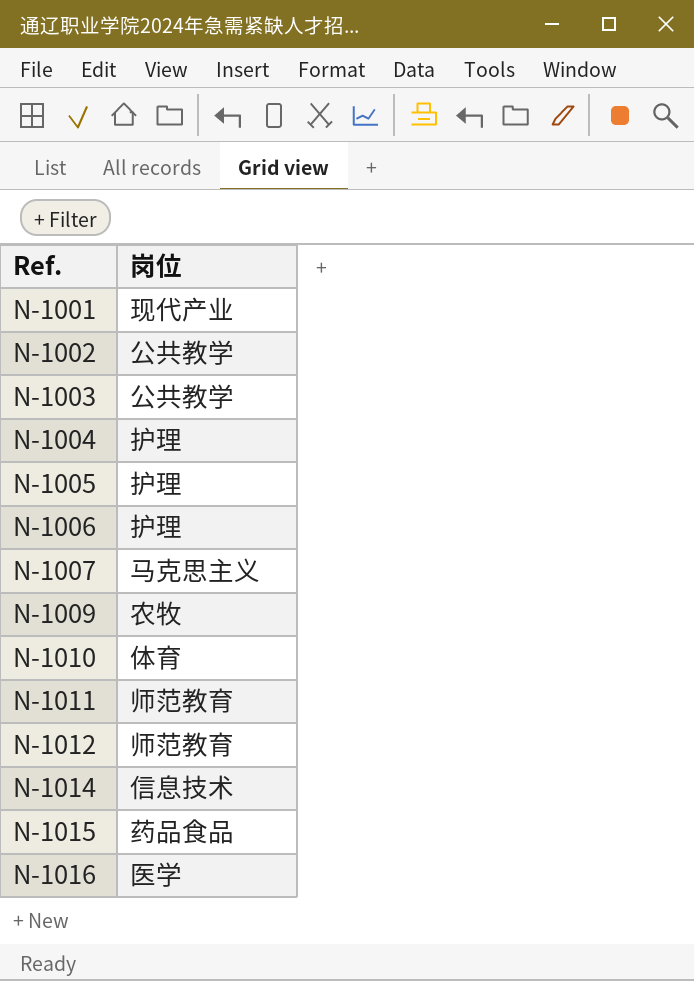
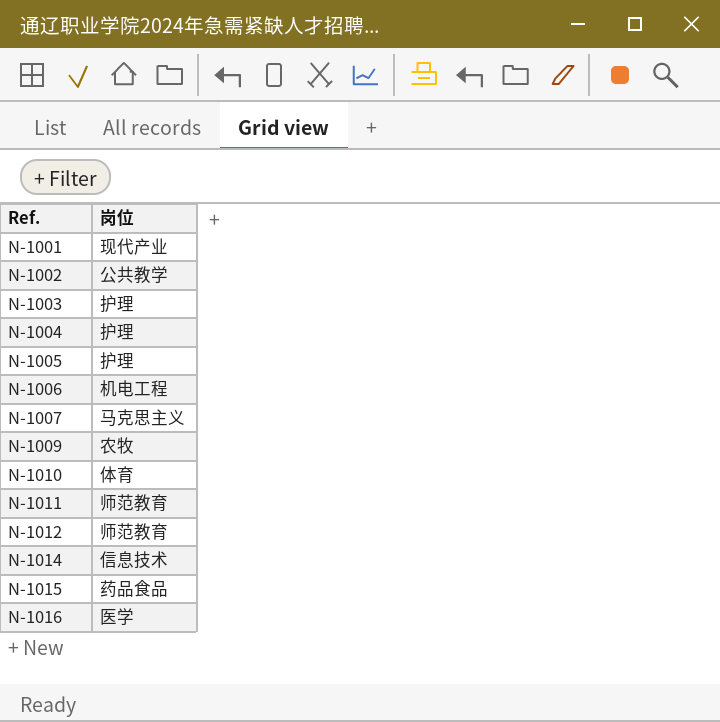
N-1003 | 岗位: 公共教学 -> 护理
N-1006 | 岗位: 护理 -> 机电工程

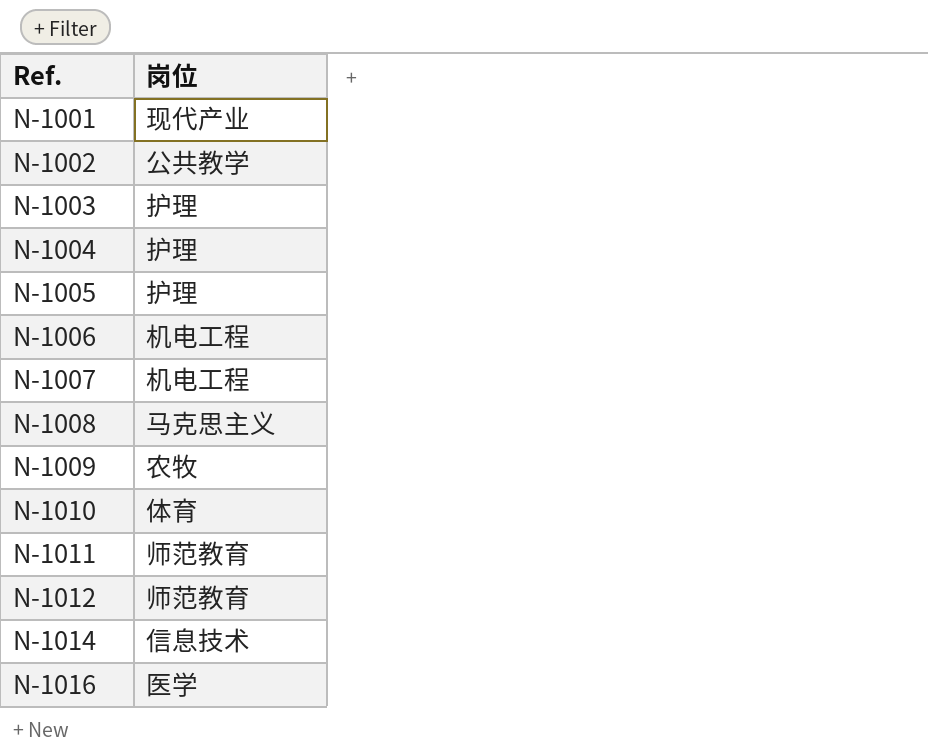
row N-1015: 药品食品 -> none
N-1007 | 岗位: 马克思主义 -> 机电工程
row N-1008: none -> 马克思主义

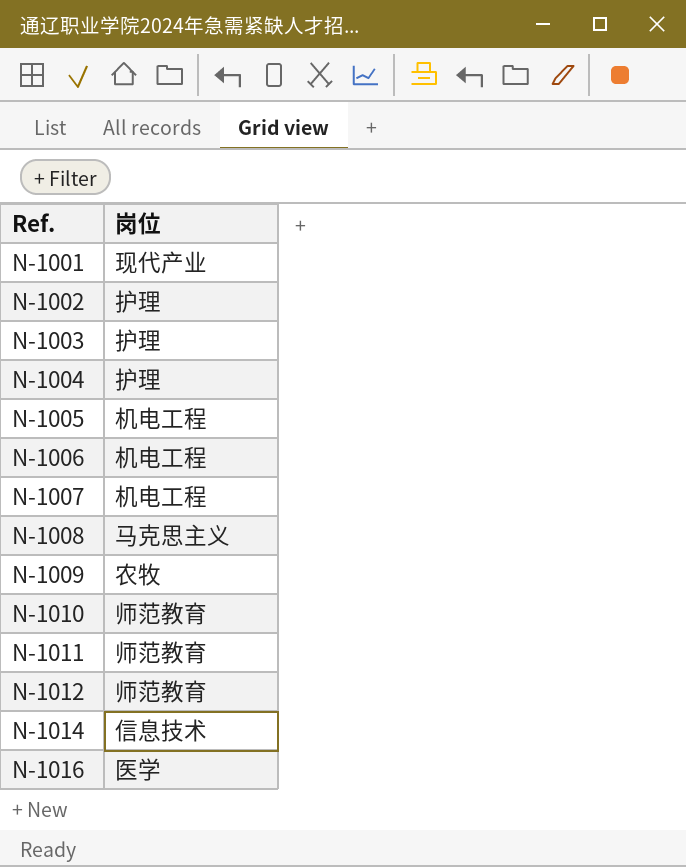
N-1002 | 岗位: 公共教学 -> 护理
N-1005 | 岗位: 护理 -> 机电工程
N-1010 | 岗位: 体育 -> 师范教育

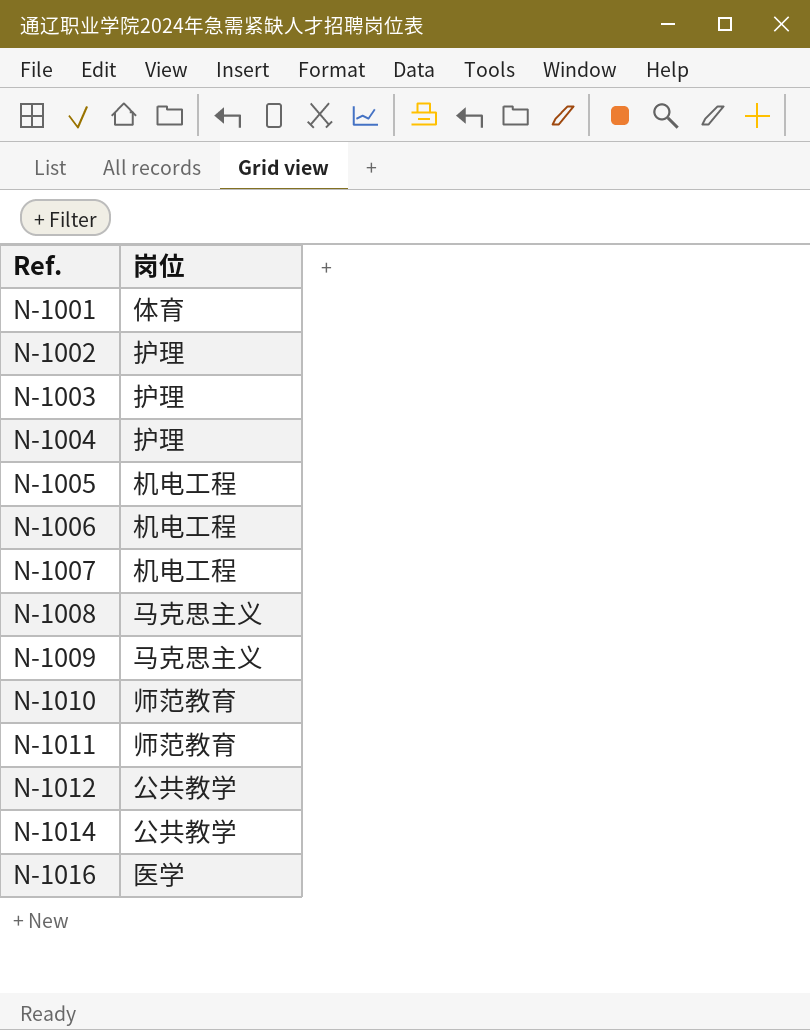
N-1001 | 岗位: 现代产业 -> 体育
N-1009 | 岗位: 农牧 -> 马克思主义
N-1012 | 岗位: 师范教育 -> 公共教学
N-1014 | 岗位: 信息技术 -> 公共教学

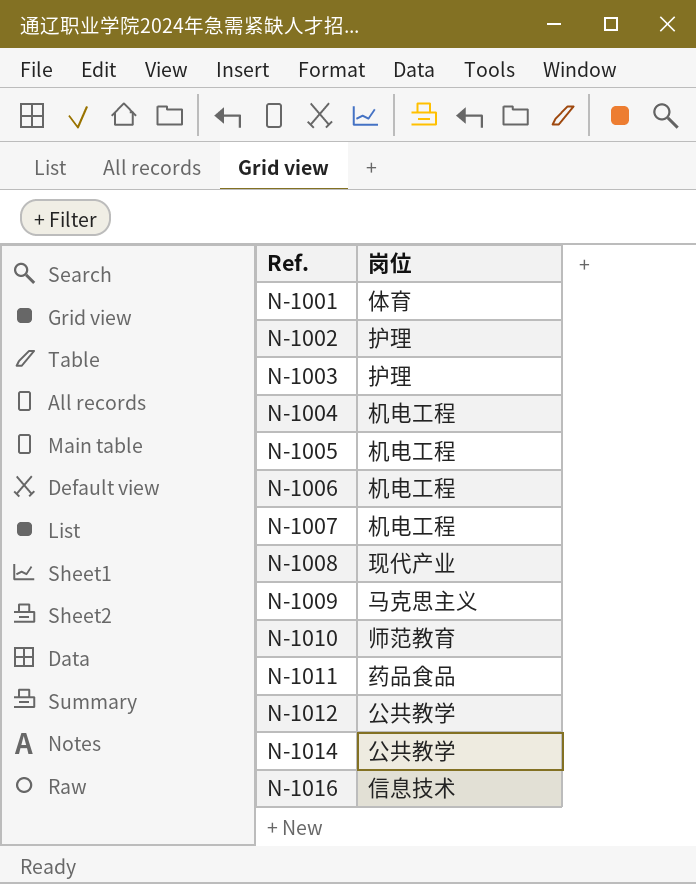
N-1004 | 岗位: 护理 -> 机电工程
N-1008 | 岗位: 马克思主义 -> 现代产业
N-1011 | 岗位: 师范教育 -> 药品食品
N-1016 | 岗位: 医学 -> 信息技术

